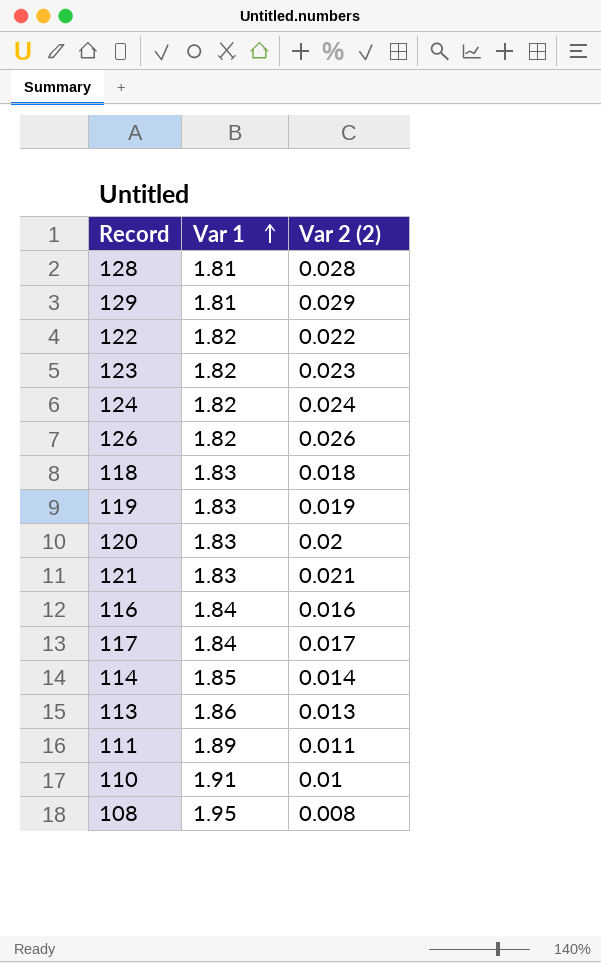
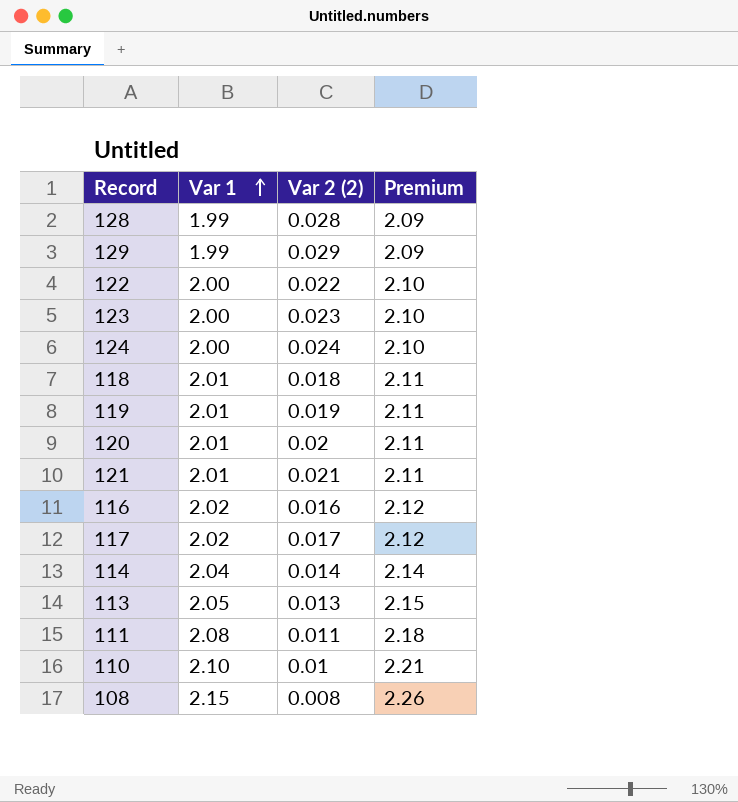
column Premium | formula: none -> [Var 1] * 1.05
row 126: 1.82 | 0.026 -> none
128 | Var 1: 1.81 -> 1.99
129 | Var 1: 1.81 -> 1.99
122 | Var 1: 1.82 -> 2.00
123 | Var 1: 1.82 -> 2.00
124 | Var 1: 1.82 -> 2.00
118 | Var 1: 1.83 -> 2.01
119 | Var 1: 1.83 -> 2.01
120 | Var 1: 1.83 -> 2.01
121 | Var 1: 1.83 -> 2.01
116 | Var 1: 1.84 -> 2.02
117 | Var 1: 1.84 -> 2.02
114 | Var 1: 1.85 -> 2.04
113 | Var 1: 1.86 -> 2.05
111 | Var 1: 1.89 -> 2.08
110 | Var 1: 1.91 -> 2.10
108 | Var 1: 1.95 -> 2.15

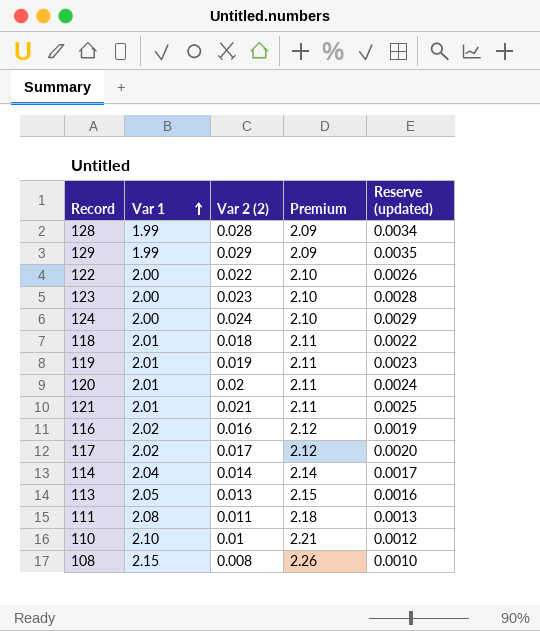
column Reserve (updated) | formula: none -> [Var 2 (2)] * 0.12

